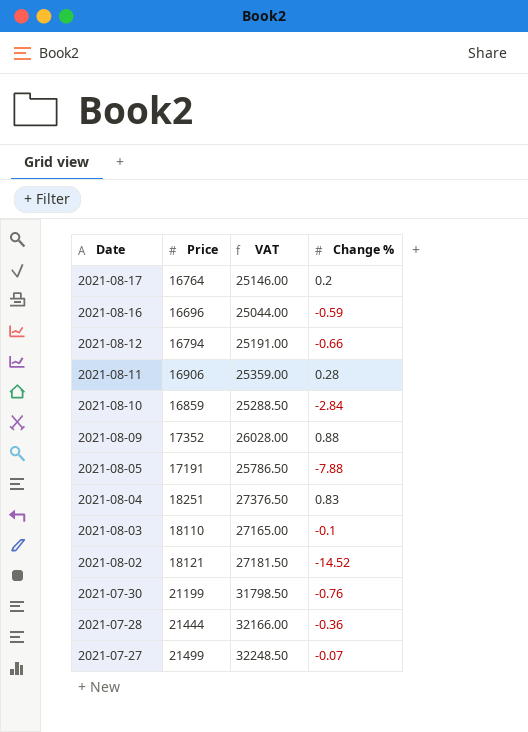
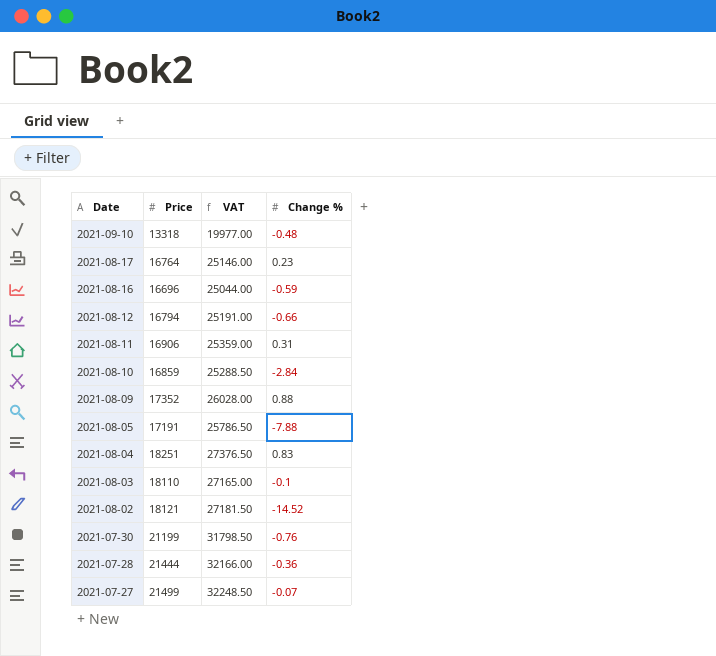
row 2021-09-10: none -> 13318 | 19977.00 | -0.48
2021-08-17 | Change %: 0.2 -> 0.23
2021-08-11 | Change %: 0.28 -> 0.31

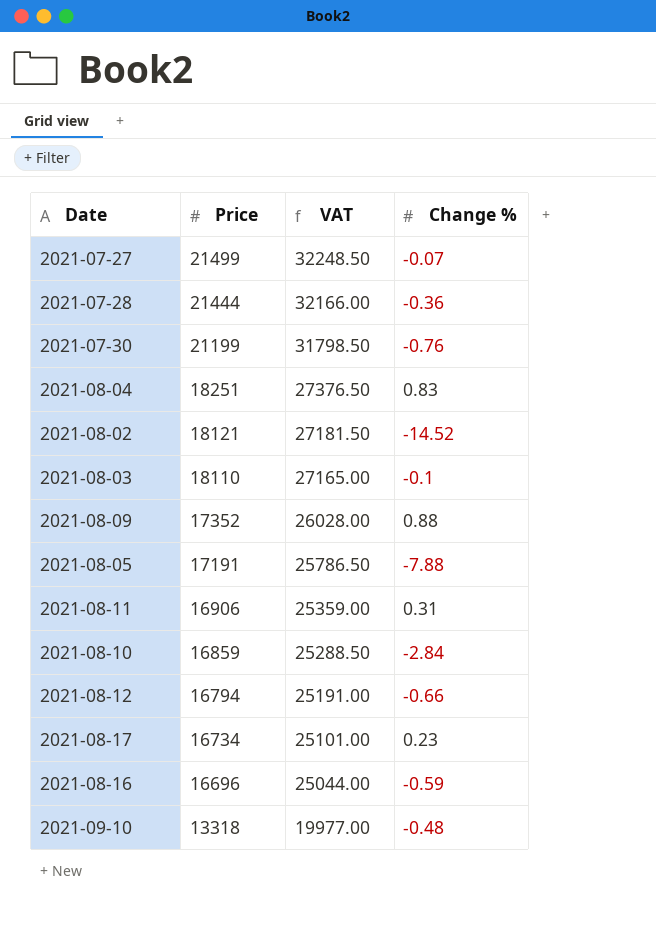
row order: Date descending -> Price descending
2021-08-17 | Price: 16764 -> 16734
2021-08-17 | VAT: 25146.00 -> 25101.00

